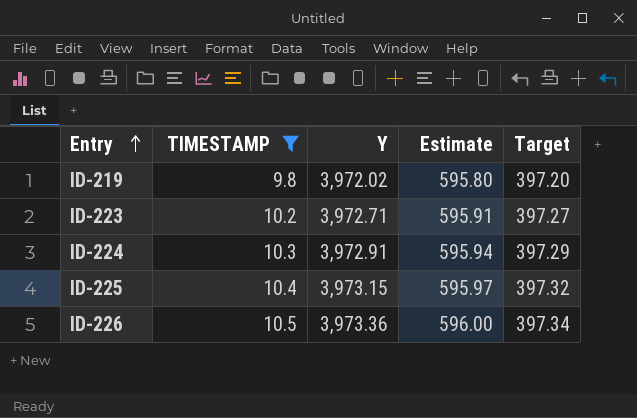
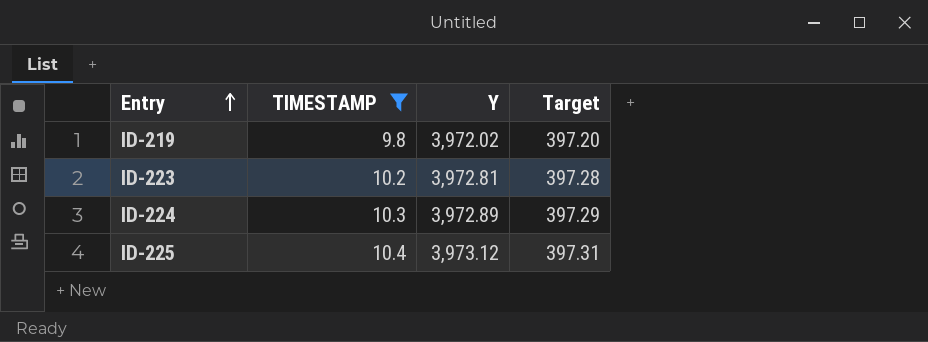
column Estimate | formula: [Y] * 0.15 -> none
row ID-226: 10.5 | 3,973.36 | 596.00 | 397.34 -> none
ID-223 | Y: 3,972.71 -> 3,972.81
ID-223 | Target: 397.27 -> 397.28
ID-224 | Y: 3,972.91 -> 3,972.89
ID-225 | Y: 3,973.15 -> 3,973.12
ID-225 | Target: 397.32 -> 397.31

